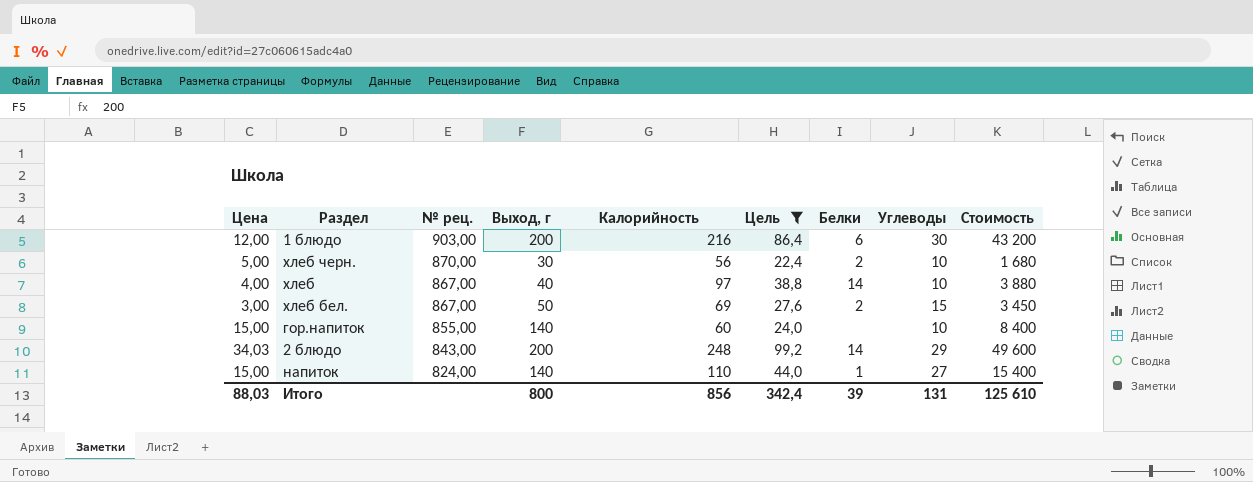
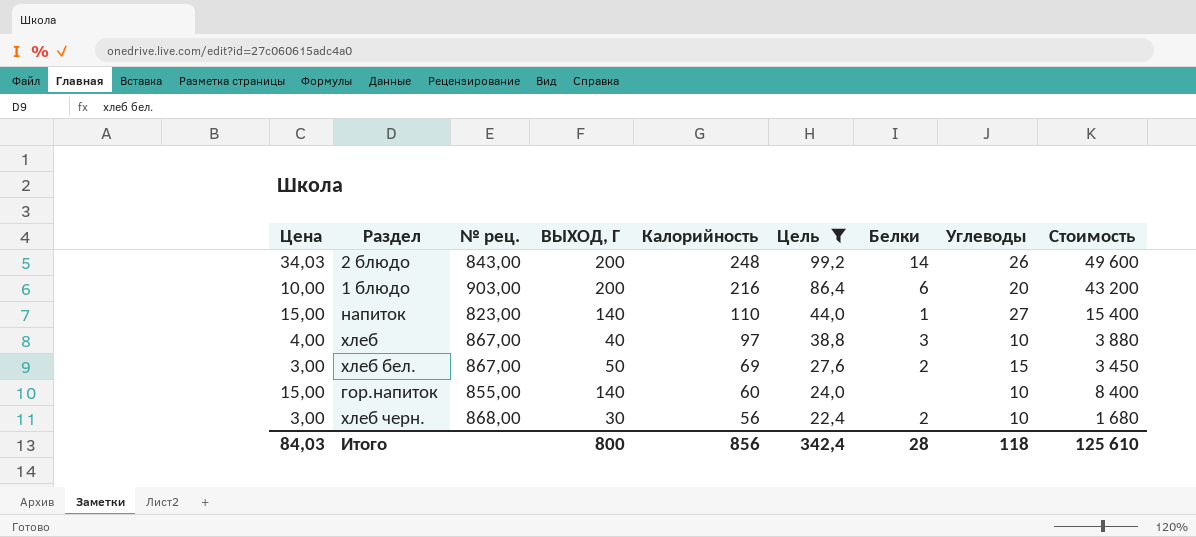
row order: № рец. descending -> Калорийность descending
column name: Выход, г -> ВЫХОД, Г
2 блюдо | Углеводы: 29 -> 26
1 блюдо | Цена: 12,00 -> 10,00
1 блюдо | Углеводы: 30 -> 20
напиток | № рец.: 824,00 -> 823,00
хлеб | Белки: 14 -> 3
хлеб черн. | Цена: 5,00 -> 3,00
хлеб черн. | № рец.: 870,00 -> 868,00
Итого | Цена: 88,03 -> 84,03
Итого | Белки: 39 -> 28
Итого | Углеводы: 131 -> 118

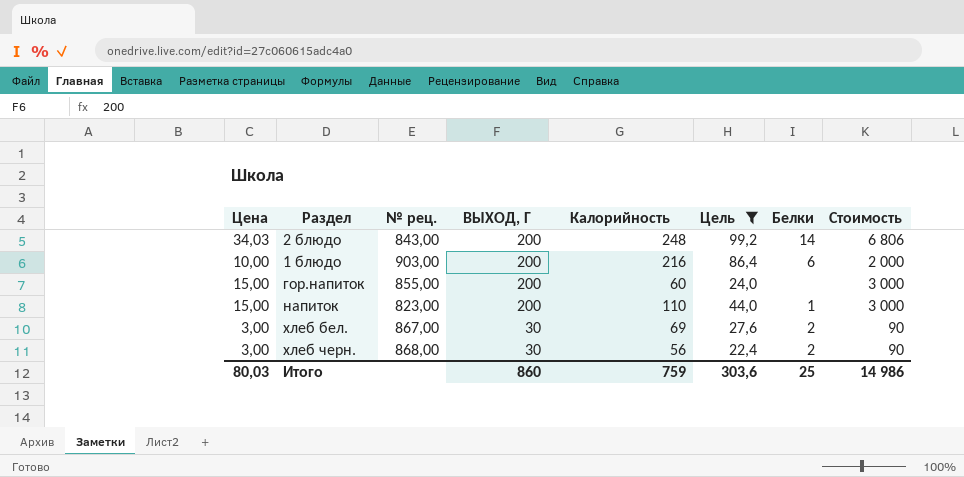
row order: Калорийность descending -> ВЫХОД, Г descending
column Углеводы | position: 8 -> none
column Стоимость | formula: [ВЫХОД, Г] * [Калорийность] -> [Цена] * [ВЫХОД, Г]
row хлеб: 4,00 | 867,00 | 40 | 97 | 38,8 | 3 | 10 | 3 880 -> none
гор.напиток | ВЫХОД, Г: 140 -> 200
напиток | ВЫХОД, Г: 140 -> 200
хлеб бел. | ВЫХОД, Г: 50 -> 30
Итого | Цена: 84,03 -> 80,03
Итого | ВЫХОД, Г: 800 -> 860
Итого | Калорийность: 856 -> 759
Итого | Цель: 342,4 -> 303,6
Итого | Белки: 28 -> 25
Итого | Стоимость: 125 610 -> 14 986

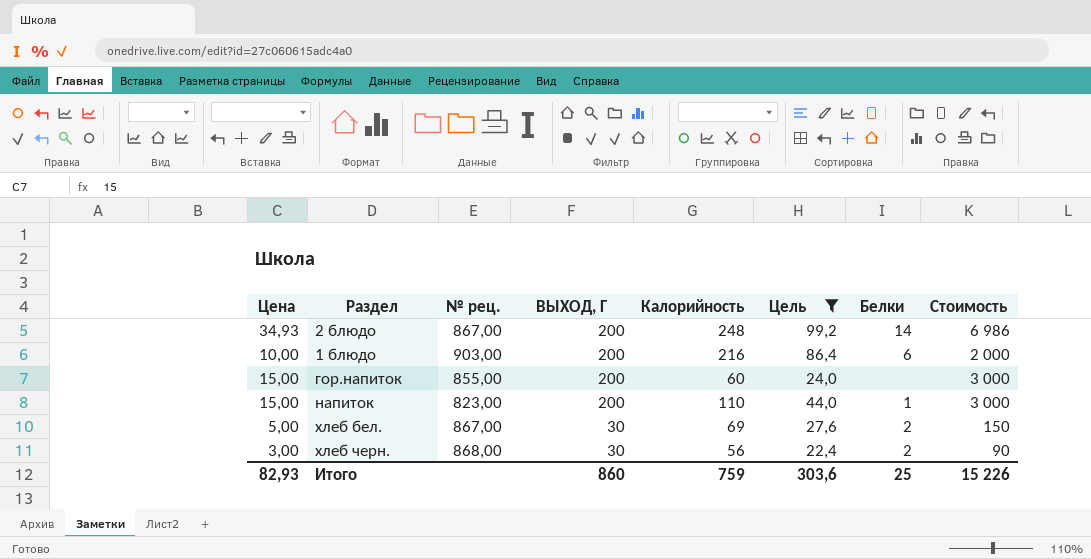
2 блюдо | Цена: 34,03 -> 34,93
2 блюдо | № рец.: 843,00 -> 867,00
2 блюдо | Стоимость: 6 806 -> 6 986
хлеб бел. | Цена: 3,00 -> 5,00
хлеб бел. | Стоимость: 90 -> 150
Итого | Цена: 80,03 -> 82,93
Итого | Стоимость: 14 986 -> 15 226

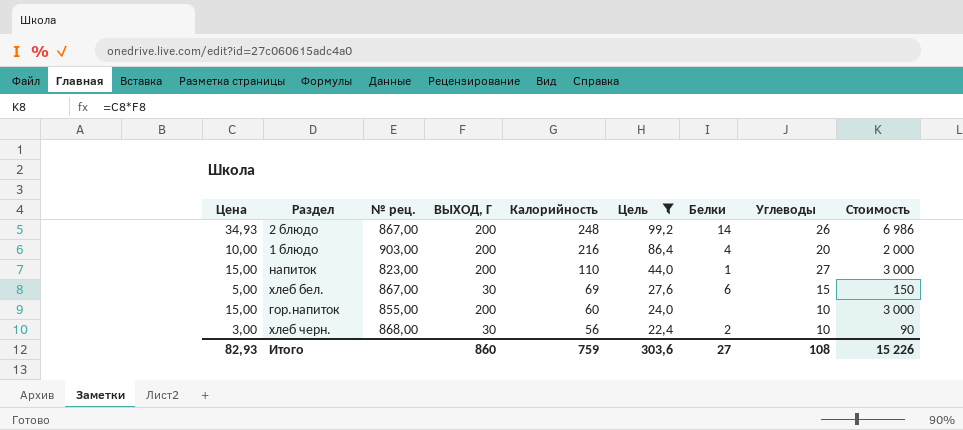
row order: ВЫХОД, Г descending -> Калорийность descending
column Углеводы | position: none -> 8
1 блюдо | Белки: 6 -> 4
хлеб бел. | Белки: 2 -> 6
Итого | Белки: 25 -> 27

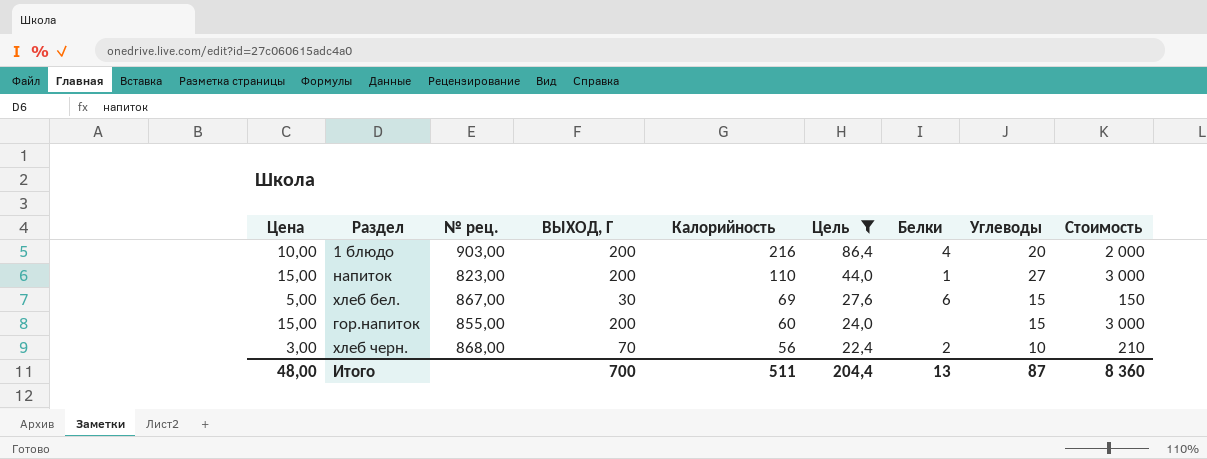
row 2 блюдо: 34,93 | 867,00 | 200 | 248 | 99,2 | 14 | 26 | 6 986 -> none
гор.напиток | Углеводы: 10 -> 15
хлеб черн. | ВЫХОД, Г: 30 -> 70
хлеб черн. | Стоимость: 90 -> 210
Итого | Цена: 82,93 -> 48,00
Итого | ВЫХОД, Г: 860 -> 700
Итого | Калорийность: 759 -> 511
Итого | Цель: 303,6 -> 204,4
Итого | Белки: 27 -> 13
Итого | Углеводы: 108 -> 87
Итого | Стоимость: 15 226 -> 8 360

